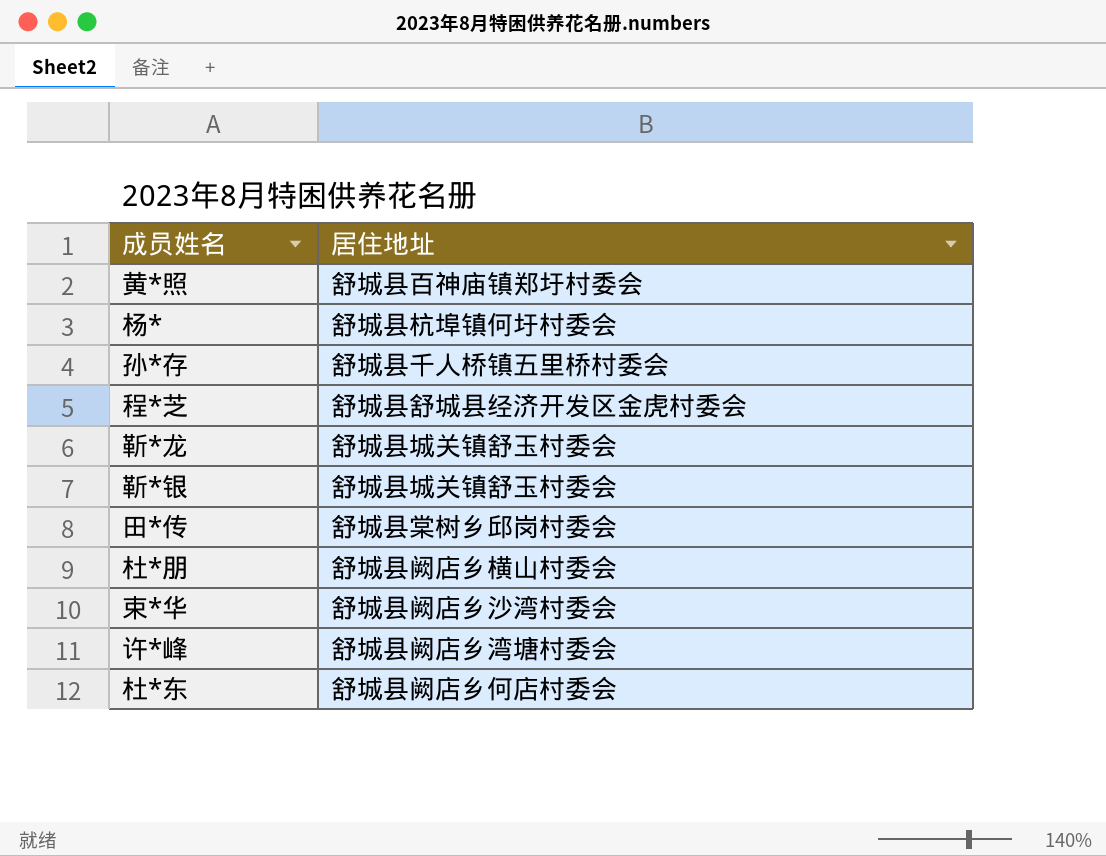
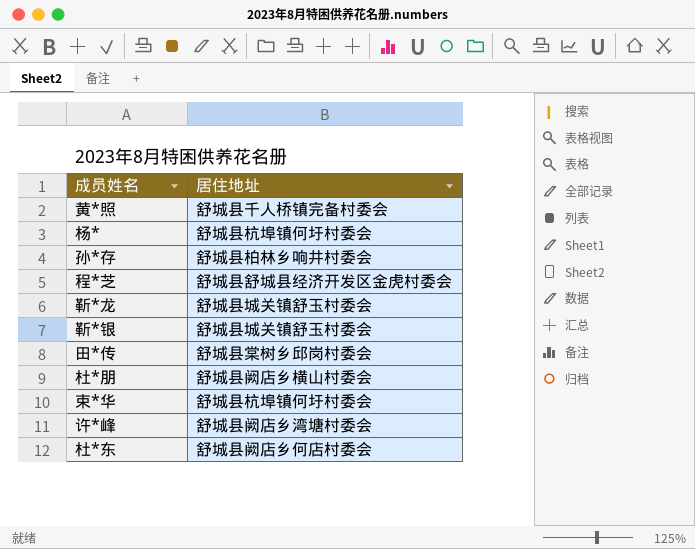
黄*照 | 居住地址: 舒城县百神庙镇郑圩村委会 -> 舒城县千人桥镇完备村委会
孙*存 | 居住地址: 舒城县千人桥镇五里桥村委会 -> 舒城县柏林乡响井村委会
束*华 | 居住地址: 舒城县阙店乡沙湾村委会 -> 舒城县杭埠镇何圩村委会

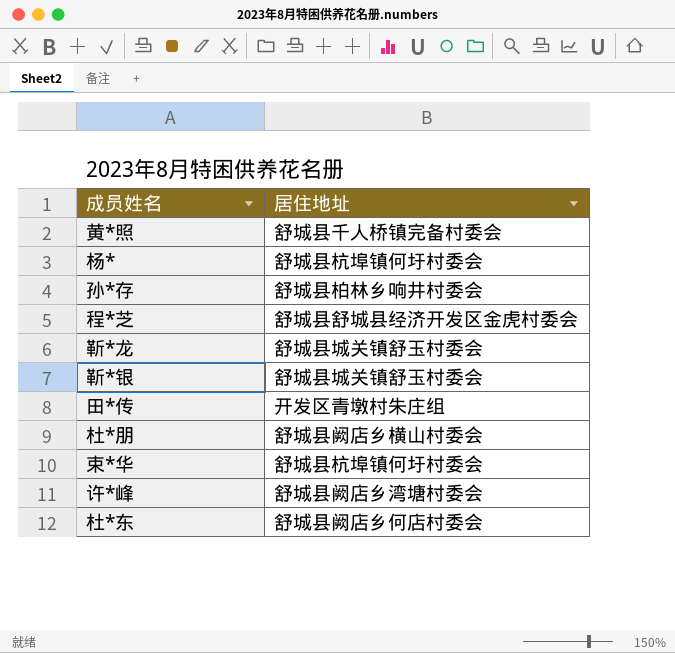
田*传 | 居住地址: 舒城县棠树乡邱岗村委会 -> 开发区青墩村朱庄组

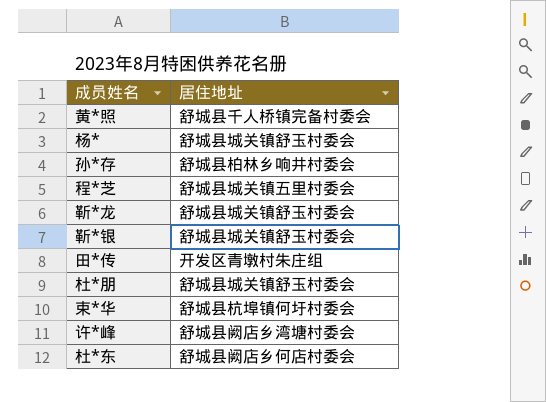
杨* | 居住地址: 舒城县杭埠镇何圩村委会 -> 舒城县城关镇舒玉村委会
程*芝 | 居住地址: 舒城县舒城县经济开发区金虎村委会 -> 舒城县城关镇五里村委会
杜*朋 | 居住地址: 舒城县阙店乡横山村委会 -> 舒城县城关镇舒玉村委会

